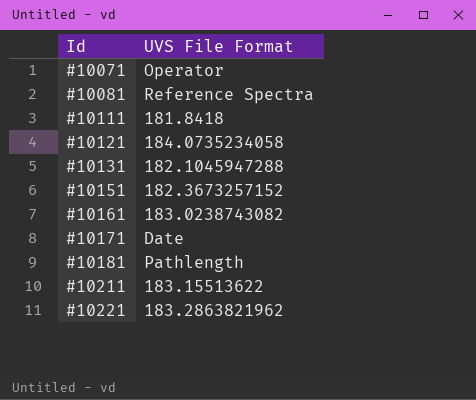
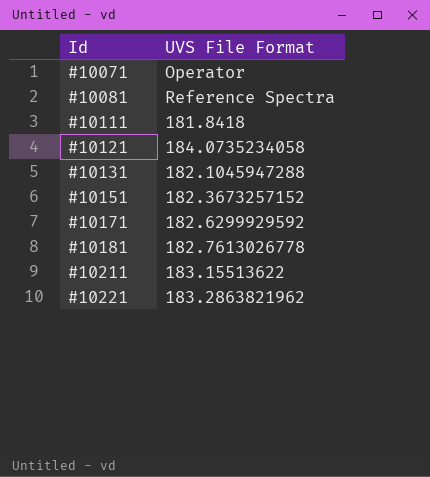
row #10161: 183.0238743082 -> none
#10171 | UVS File Format: Date -> 182.6299929592
#10181 | UVS File Format: Pathlength -> 182.7613026778

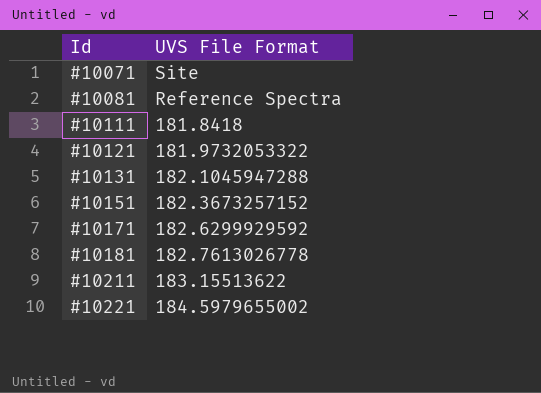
#10071 | UVS File Format: Operator -> Site
#10121 | UVS File Format: 184.0735234058 -> 181.9732053322
#10221 | UVS File Format: 183.2863821962 -> 184.5979655002

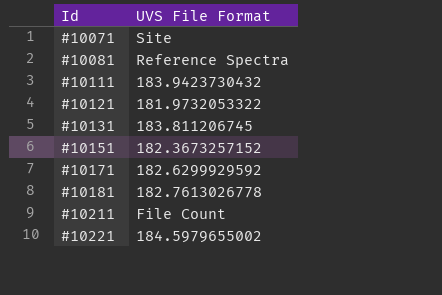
#10111 | UVS File Format: 181.8418 -> 183.9423730432
#10131 | UVS File Format: 182.1045947288 -> 183.811206745
#10211 | UVS File Format: 183.15513622 -> File Count

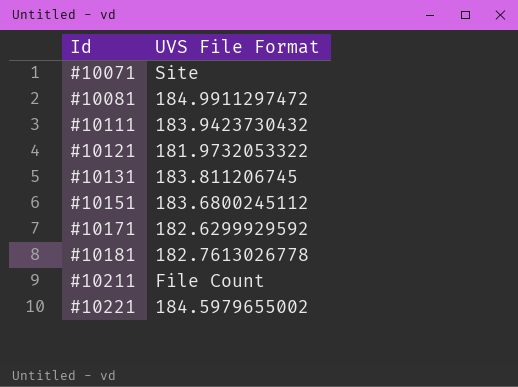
#10081 | UVS File Format: Reference Spectra -> 184.9911297472
#10151 | UVS File Format: 182.3673257152 -> 183.6800245112

